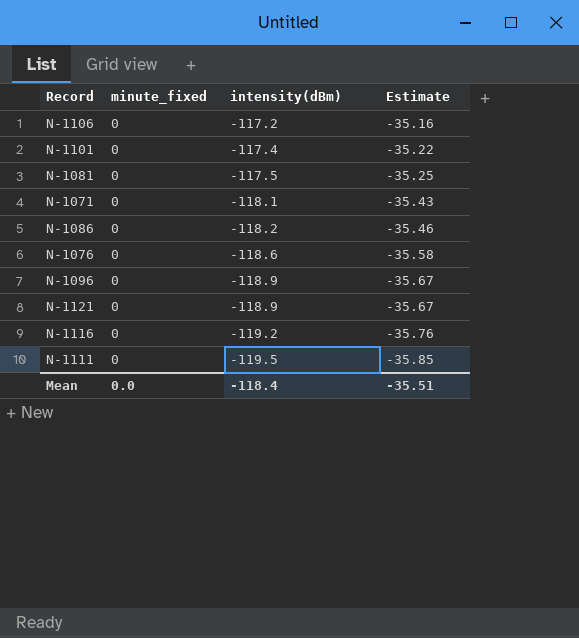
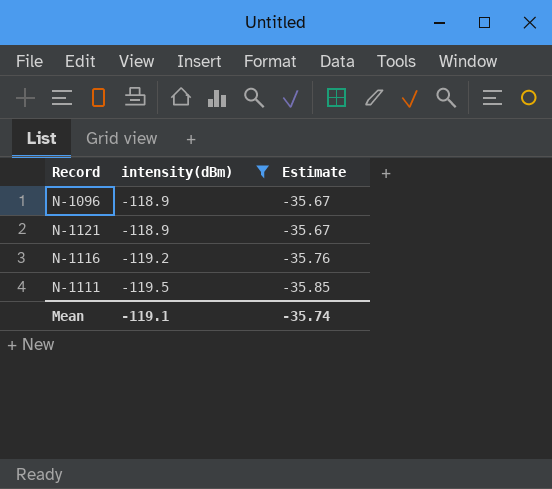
filter: none -> intensity(dBm) <= -118.9
column minute_fixed | position: 2 -> none
Mean | intensity(dBm): -118.4 -> -119.1
Mean | Estimate: -35.51 -> -35.74

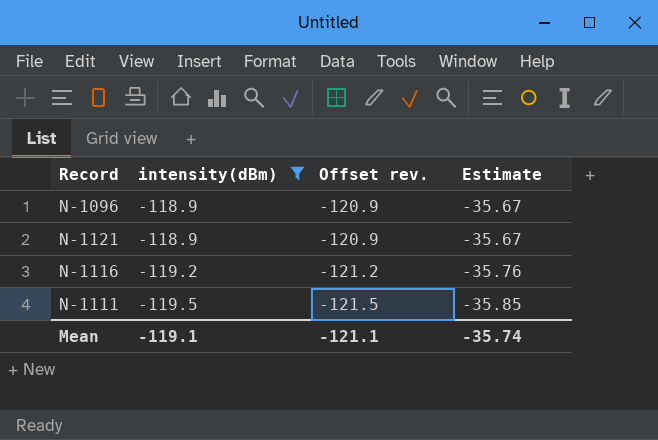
column Offset rev. | formula: none -> [intensity(dBm)] - 2

